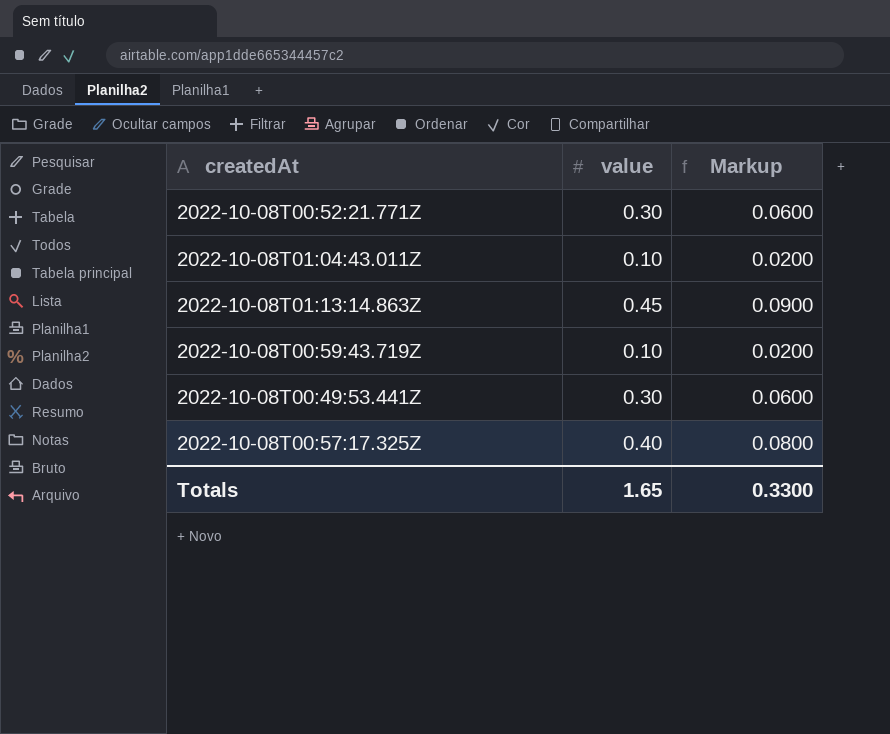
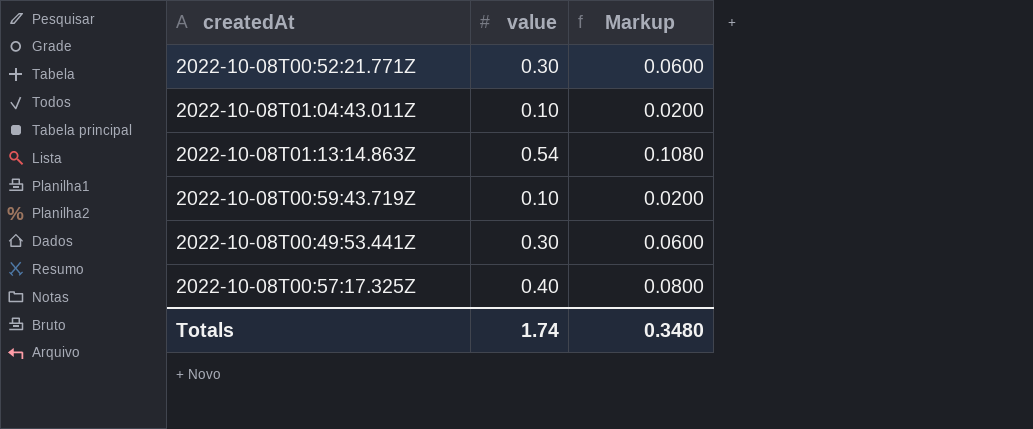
2022-10-08T01:13:14.863Z | value: 0.45 -> 0.54
2022-10-08T01:13:14.863Z | Markup: 0.0900 -> 0.1080
Totals | value: 1.65 -> 1.74
Totals | Markup: 0.3300 -> 0.3480

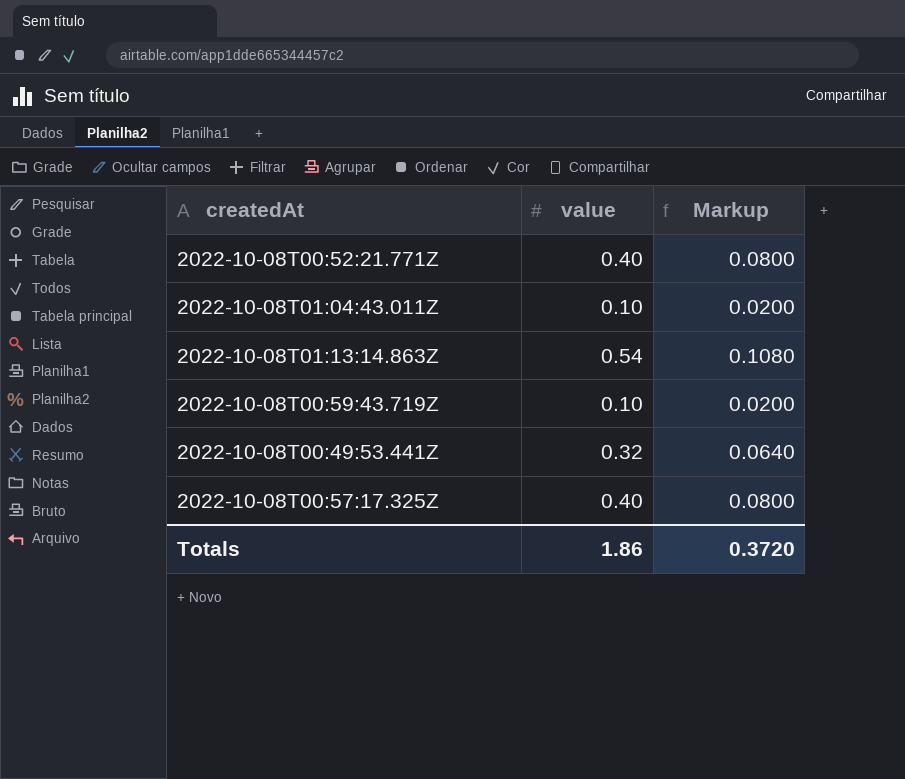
2022-10-08T00:52:21.771Z | value: 0.30 -> 0.40
2022-10-08T00:52:21.771Z | Markup: 0.0600 -> 0.0800
2022-10-08T00:49:53.441Z | value: 0.30 -> 0.32
2022-10-08T00:49:53.441Z | Markup: 0.0600 -> 0.0640
Totals | value: 1.74 -> 1.86
Totals | Markup: 0.3480 -> 0.3720

